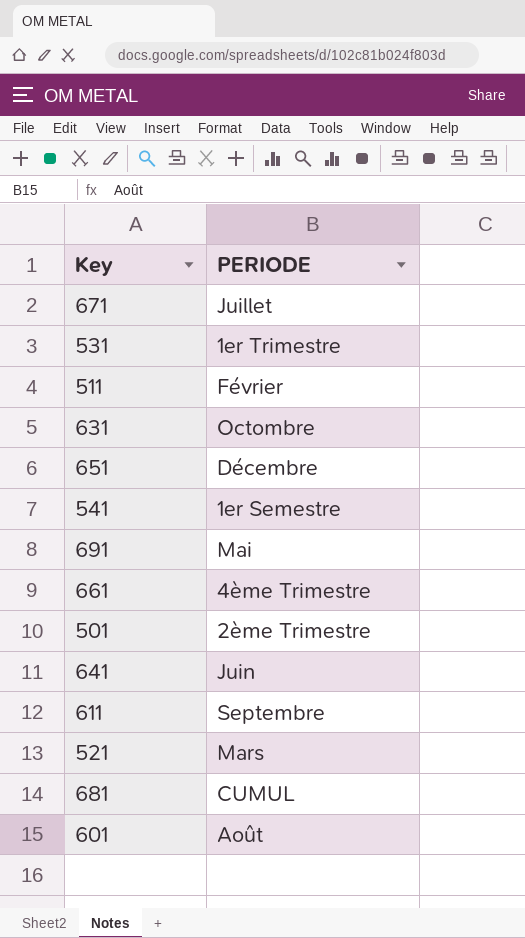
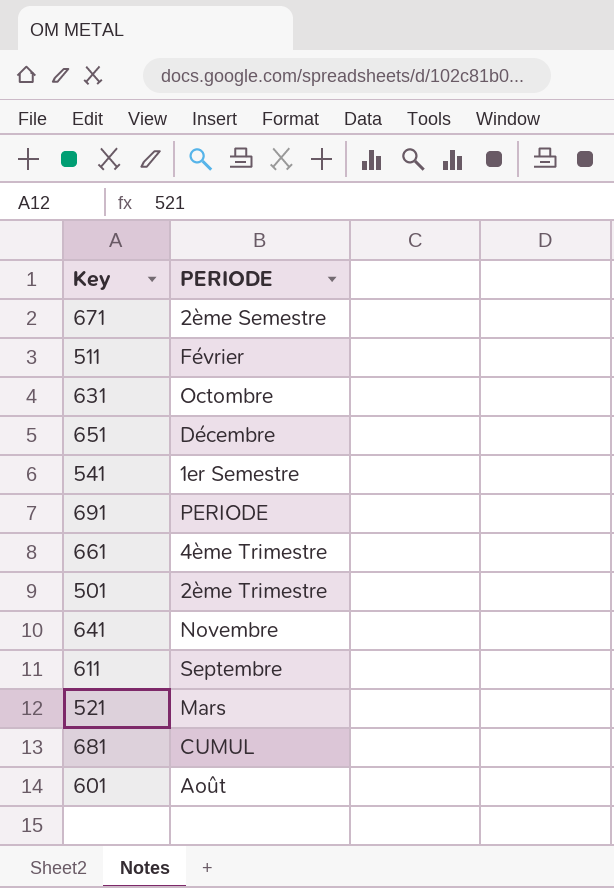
row 531: 1er Trimestre -> none
671 | PERIODE: Juillet -> 2ème Semestre
691 | PERIODE: Mai -> PERIODE
641 | PERIODE: Juin -> Novembre

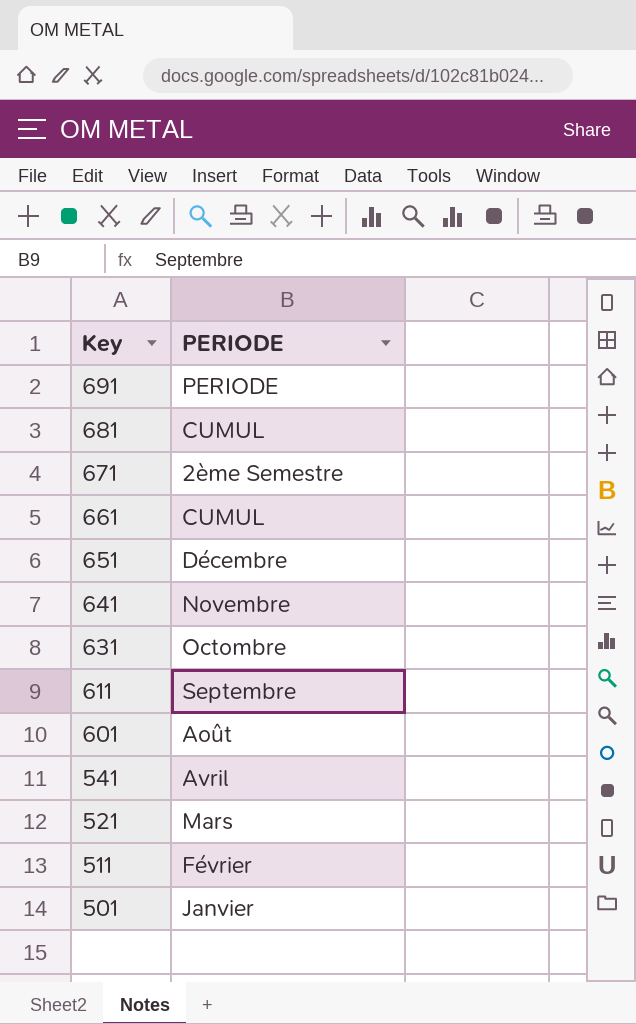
row order: none -> Key descending
661 | PERIODE: 4ème Trimestre -> CUMUL
541 | PERIODE: 1er Semestre -> Avril
501 | PERIODE: 2ème Trimestre -> Janvier

